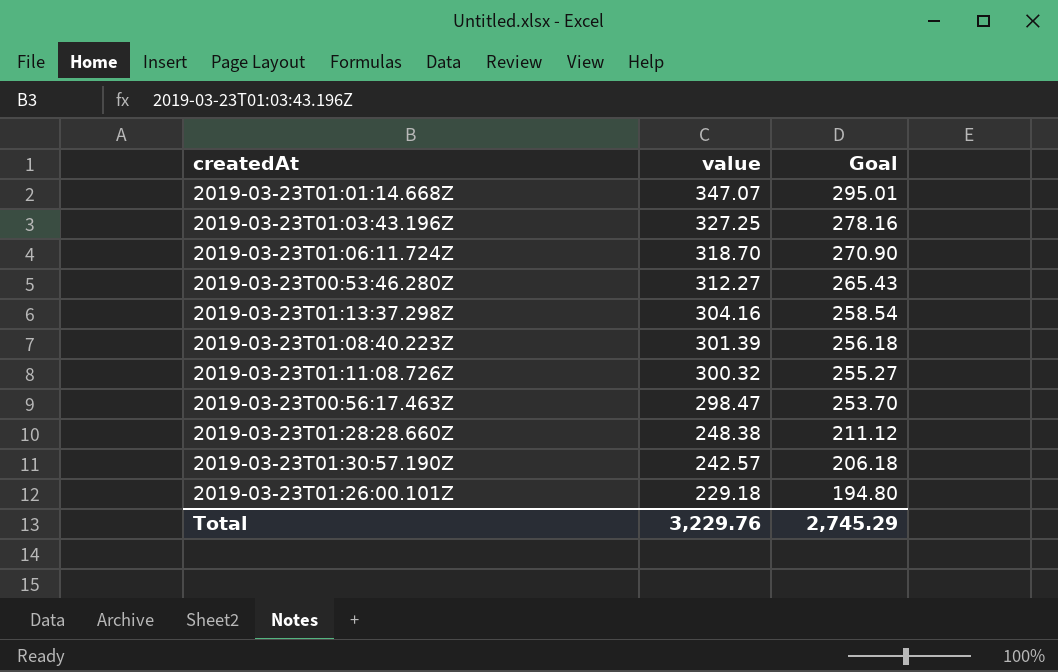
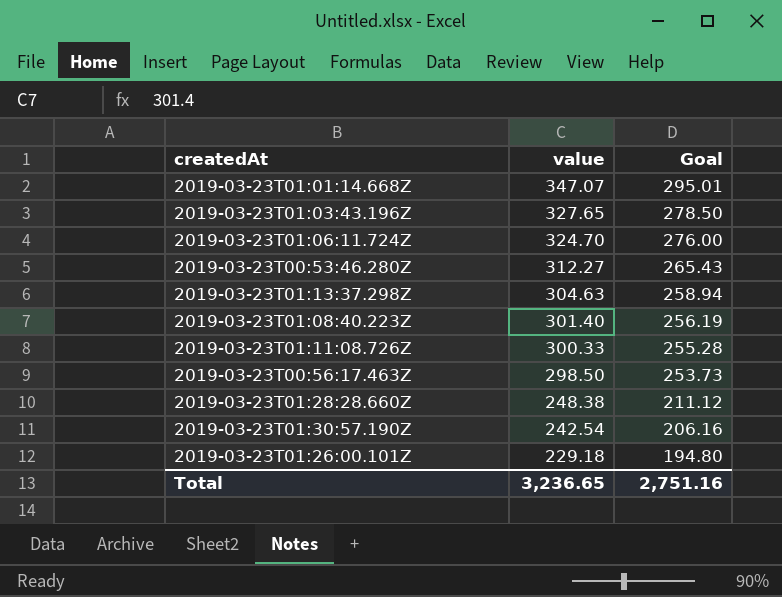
2019-03-23T01:03:43.196Z | value: 327.25 -> 327.65
2019-03-23T01:03:43.196Z | Goal: 278.16 -> 278.50
2019-03-23T01:06:11.724Z | value: 318.70 -> 324.70
2019-03-23T01:06:11.724Z | Goal: 270.90 -> 276.00
2019-03-23T01:13:37.298Z | value: 304.16 -> 304.63
2019-03-23T01:13:37.298Z | Goal: 258.54 -> 258.94
2019-03-23T01:08:40.223Z | value: 301.39 -> 301.40
2019-03-23T01:08:40.223Z | Goal: 256.18 -> 256.19
2019-03-23T01:11:08.726Z | value: 300.32 -> 300.33
2019-03-23T01:11:08.726Z | Goal: 255.27 -> 255.28
2019-03-23T00:56:17.463Z | value: 298.47 -> 298.50
2019-03-23T00:56:17.463Z | Goal: 253.70 -> 253.73
2019-03-23T01:30:57.190Z | value: 242.57 -> 242.54
2019-03-23T01:30:57.190Z | Goal: 206.18 -> 206.16
Total | value: 3,229.76 -> 3,236.65
Total | Goal: 2,745.29 -> 2,751.16

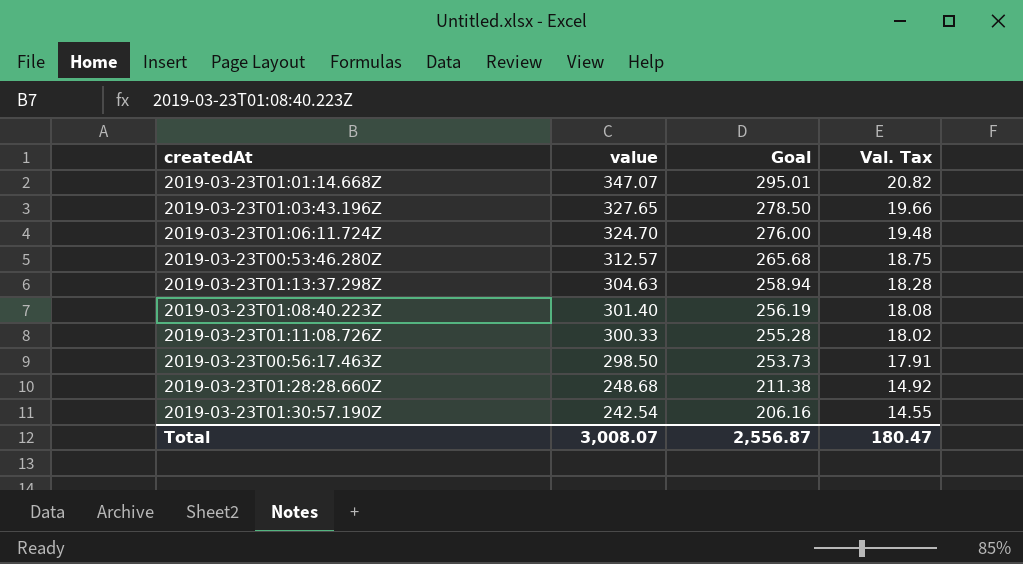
column Val. Tax | formula: none -> [value] * 0.06
row 2019-03-23T01:26:00.101Z: 229.18 | 194.80 -> none
2019-03-23T00:53:46.280Z | value: 312.27 -> 312.57
2019-03-23T00:53:46.280Z | Goal: 265.43 -> 265.68
2019-03-23T01:28:28.660Z | value: 248.38 -> 248.68
2019-03-23T01:28:28.660Z | Goal: 211.12 -> 211.38
Total | value: 3,236.65 -> 3,008.07
Total | Goal: 2,751.16 -> 2,556.87

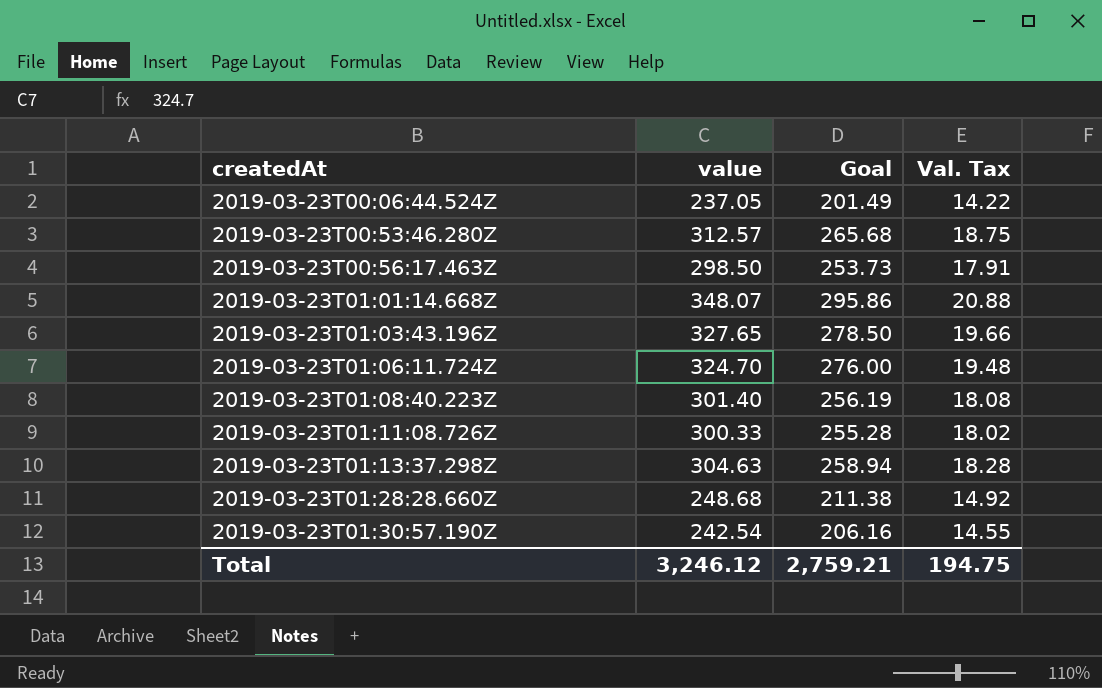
row order: value descending -> createdAt ascending
row 2019-03-23T00:06:44.524Z: none -> 237.05 | 201.49 | 14.22
2019-03-23T01:01:14.668Z | value: 347.07 -> 348.07
2019-03-23T01:01:14.668Z | Goal: 295.01 -> 295.86
2019-03-23T01:01:14.668Z | Val. Tax: 20.82 -> 20.88
Total | value: 3,008.07 -> 3,246.12
Total | Goal: 2,556.87 -> 2,759.21
Total | Val. Tax: 180.47 -> 194.75

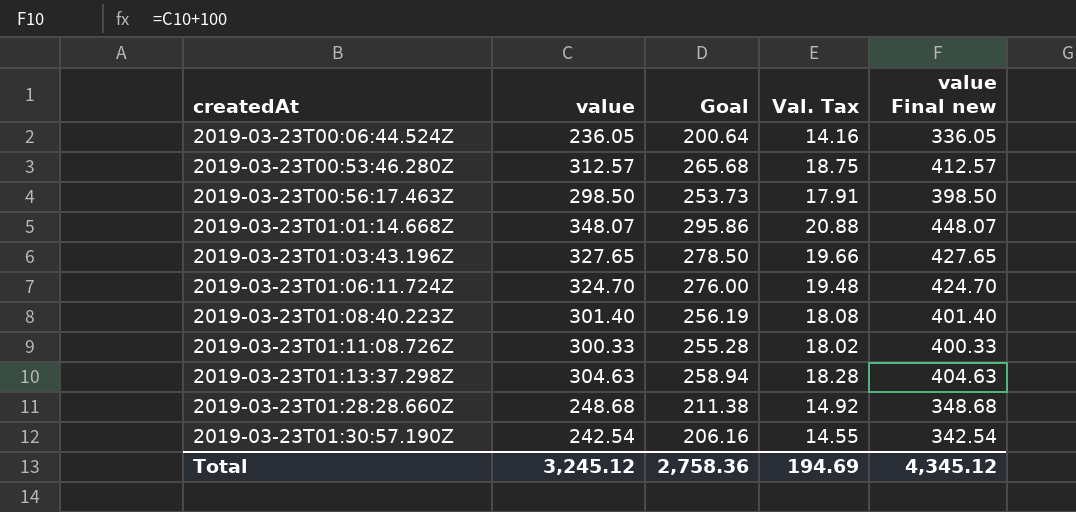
column value Final new | formula: none -> [value] + 100
2019-03-23T00:06:44.524Z | value: 237.05 -> 236.05
2019-03-23T00:06:44.524Z | Goal: 201.49 -> 200.64
2019-03-23T00:06:44.524Z | Val. Tax: 14.22 -> 14.16
Total | value: 3,246.12 -> 3,245.12
Total | Goal: 2,759.21 -> 2,758.36
Total | Val. Tax: 194.75 -> 194.69

